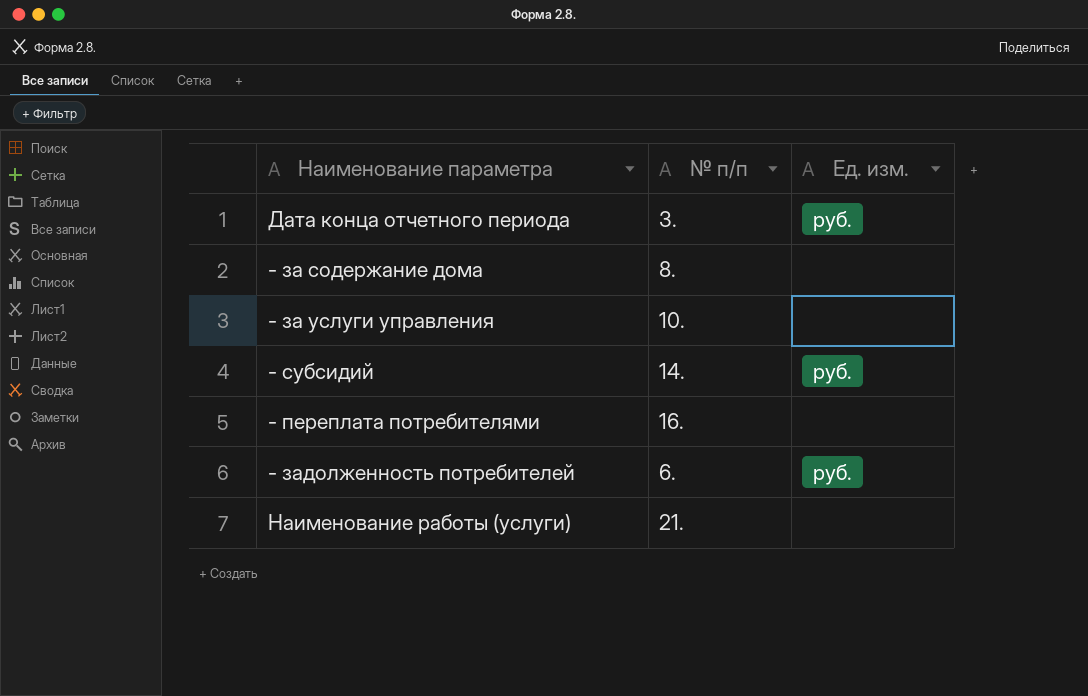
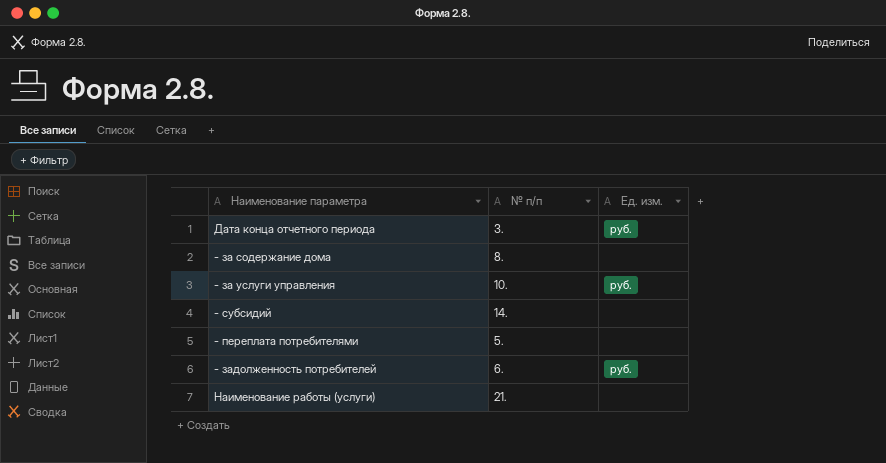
- за услуги управления | Ед. изм.: none -> руб.
- субсидий | Ед. изм.: руб. -> none
- переплата потребителями | № п/п: 16. -> 5.

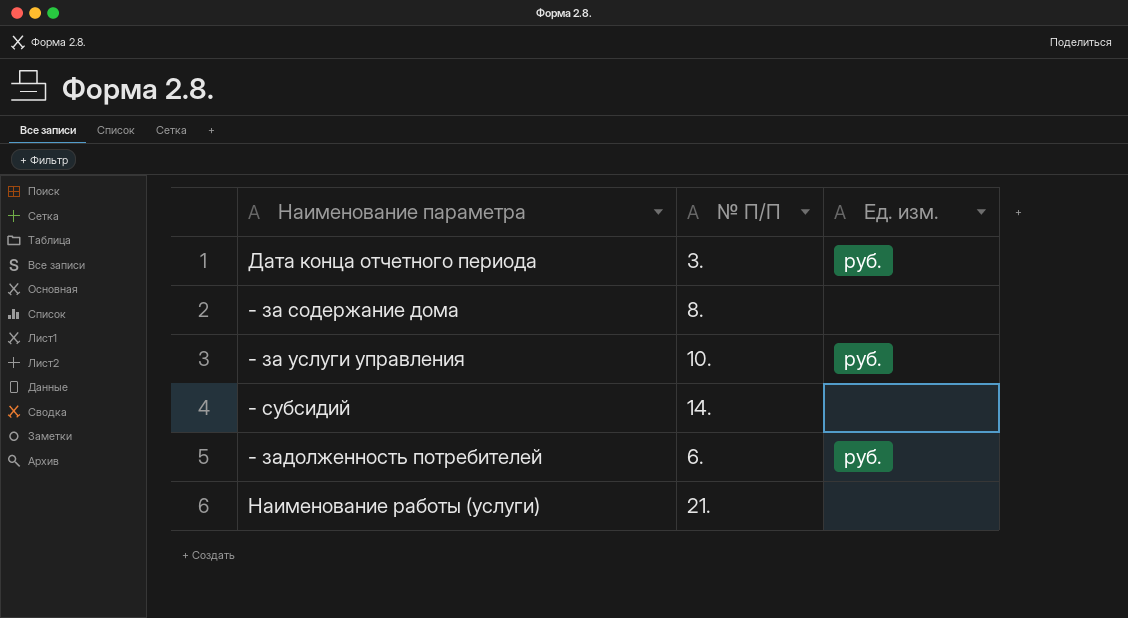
column name: № п/п -> № П/П
row - переплата потребителями: 5. | none -> none

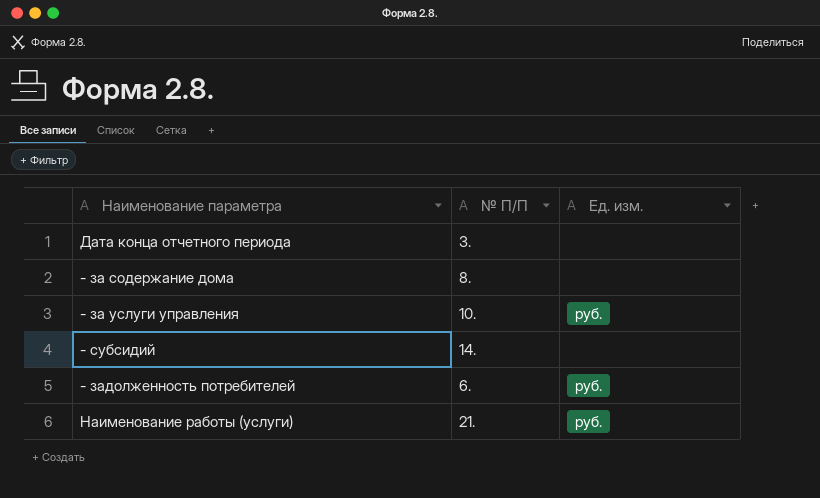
Дата конца отчетного периода | Ед. изм.: руб. -> none
Наименование работы (услуги) | Ед. изм.: none -> руб.

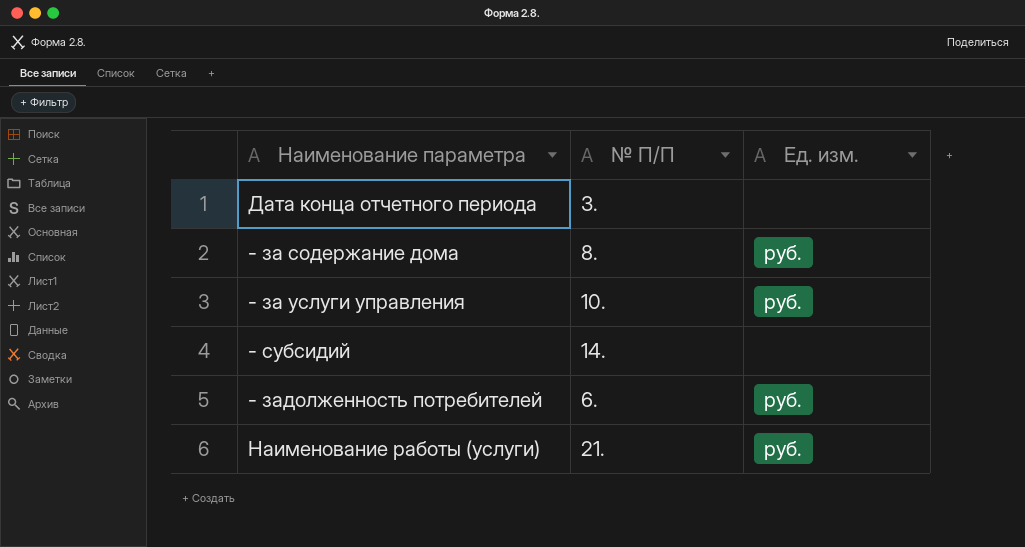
- за содержание дома | Ед. изм.: none -> руб.

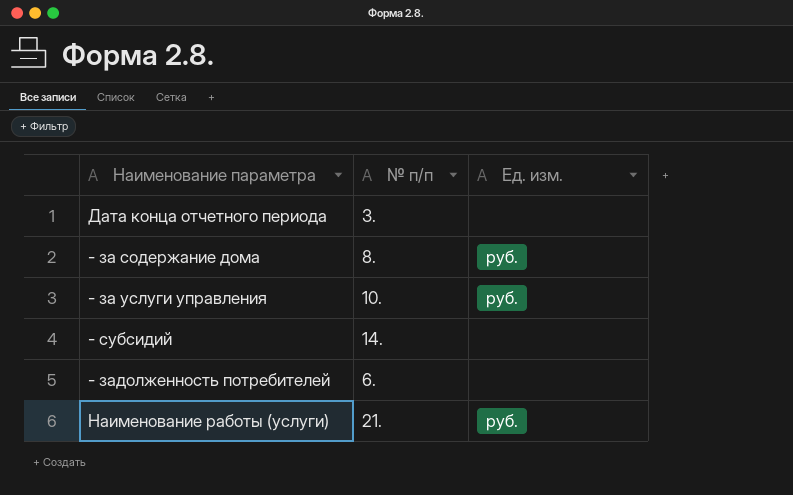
column name: № П/П -> № п/п
- задолженность потребителей | Ед. изм.: руб. -> none

